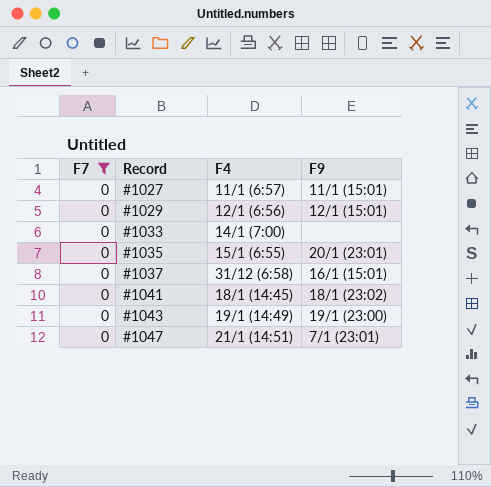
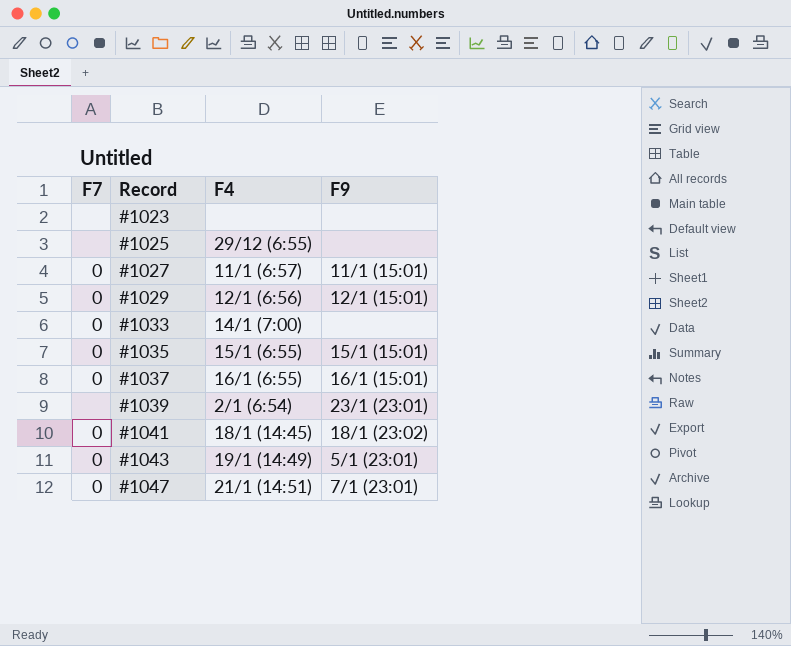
filter: F7 = 0 -> none
#1035 | F9: 20/1 (23:01) -> 15/1 (15:01)
#1037 | F4: 31/12 (6:58) -> 16/1 (6:55)
#1043 | F9: 19/1 (23:00) -> 5/1 (23:01)

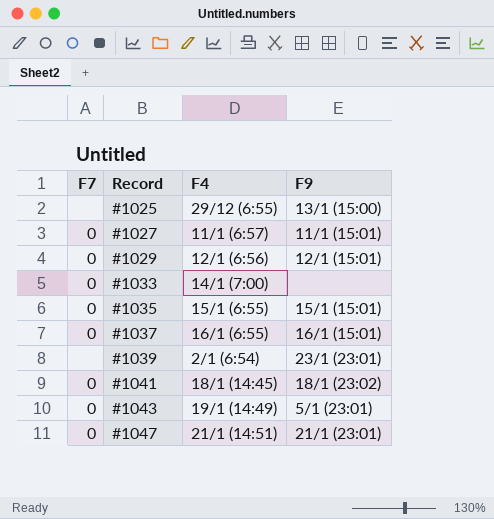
row #1023: none | none | none -> none
#1025 | F9: none -> 13/1 (15:00)
#1047 | F9: 7/1 (23:01) -> 21/1 (23:01)

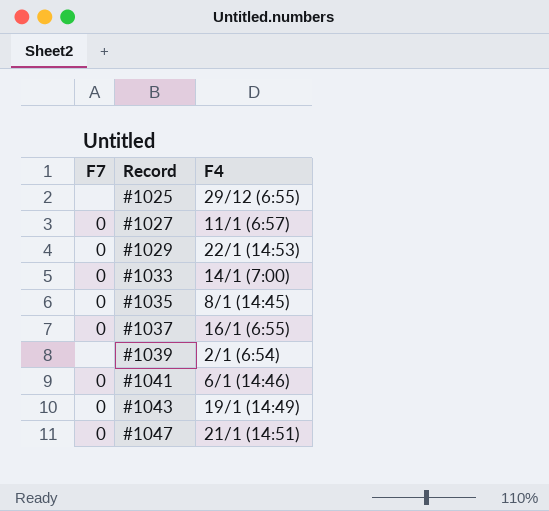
column F9 | position: 4 -> none
#1029 | F4: 12/1 (6:56) -> 22/1 (14:53)
#1035 | F4: 15/1 (6:55) -> 8/1 (14:45)
#1041 | F4: 18/1 (14:45) -> 6/1 (14:46)

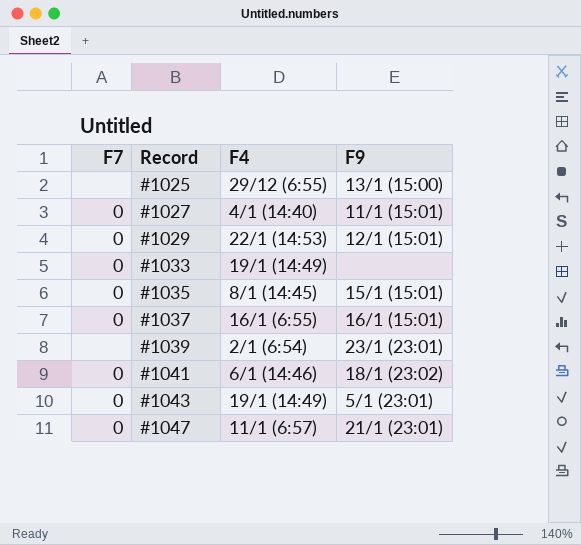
column F9 | position: none -> 4
#1027 | F4: 11/1 (6:57) -> 4/1 (14:40)
#1033 | F4: 14/1 (7:00) -> 19/1 (14:49)
#1047 | F4: 21/1 (14:51) -> 11/1 (6:57)

